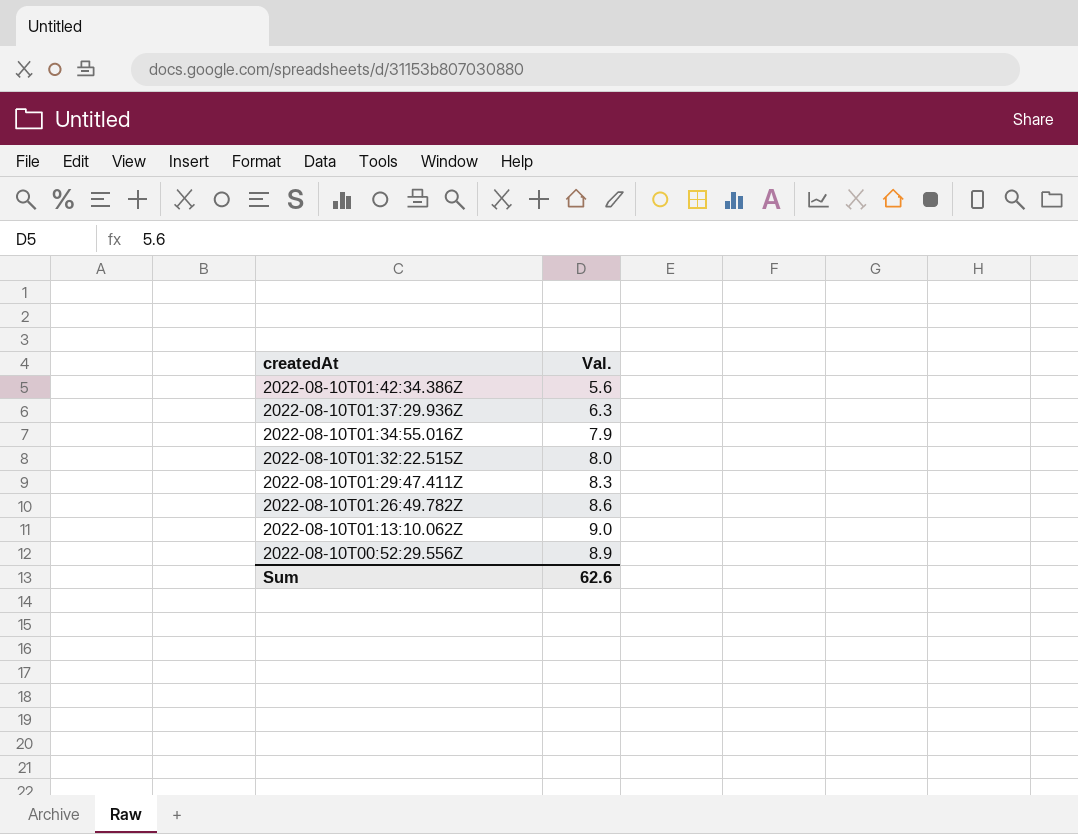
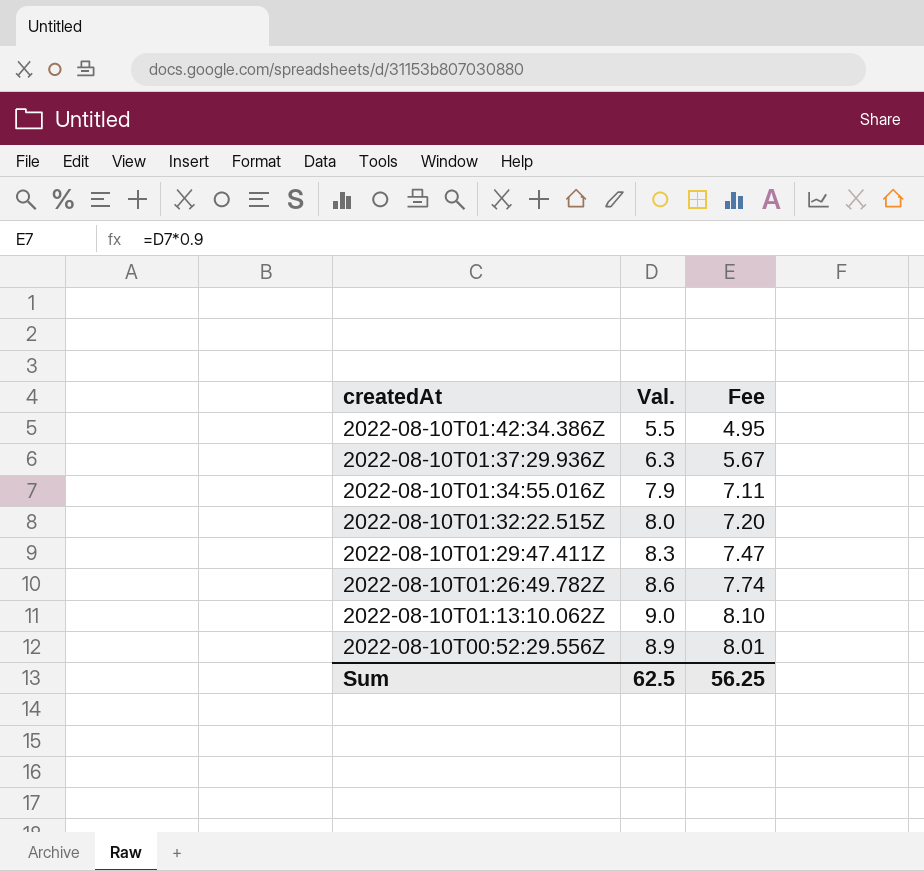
column Fee | formula: none -> [Val.] * 0.9
2022-08-10T01:42:34.386Z | Val.: 5.6 -> 5.5
Sum | Val.: 62.6 -> 62.5

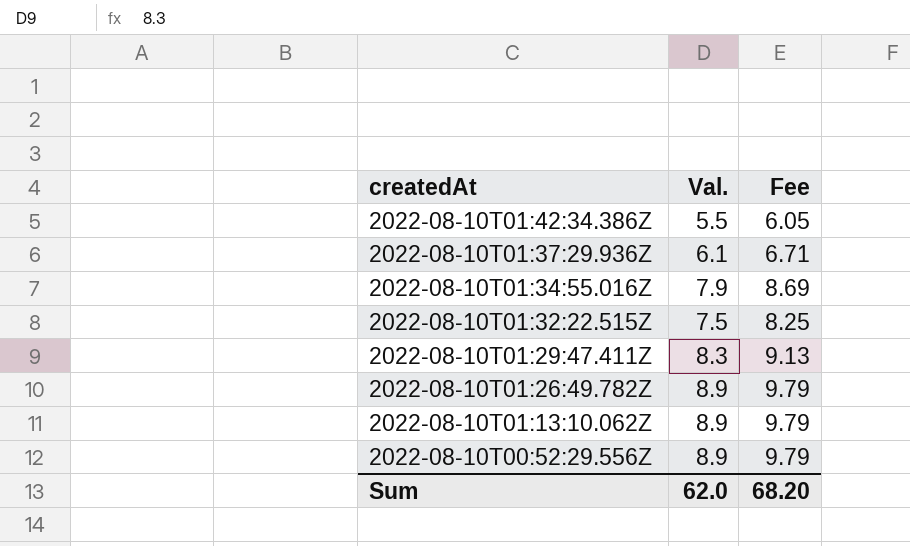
column Fee | formula: [Val.] * 0.9 -> [Val.] * 1.1
2022-08-10T01:37:29.936Z | Val.: 6.3 -> 6.1
2022-08-10T01:32:22.515Z | Val.: 8.0 -> 7.5
2022-08-10T01:26:49.782Z | Val.: 8.6 -> 8.9
2022-08-10T01:13:10.062Z | Val.: 9.0 -> 8.9
Sum | Val.: 62.5 -> 62.0
Sum | Fee: 56.25 -> 68.20

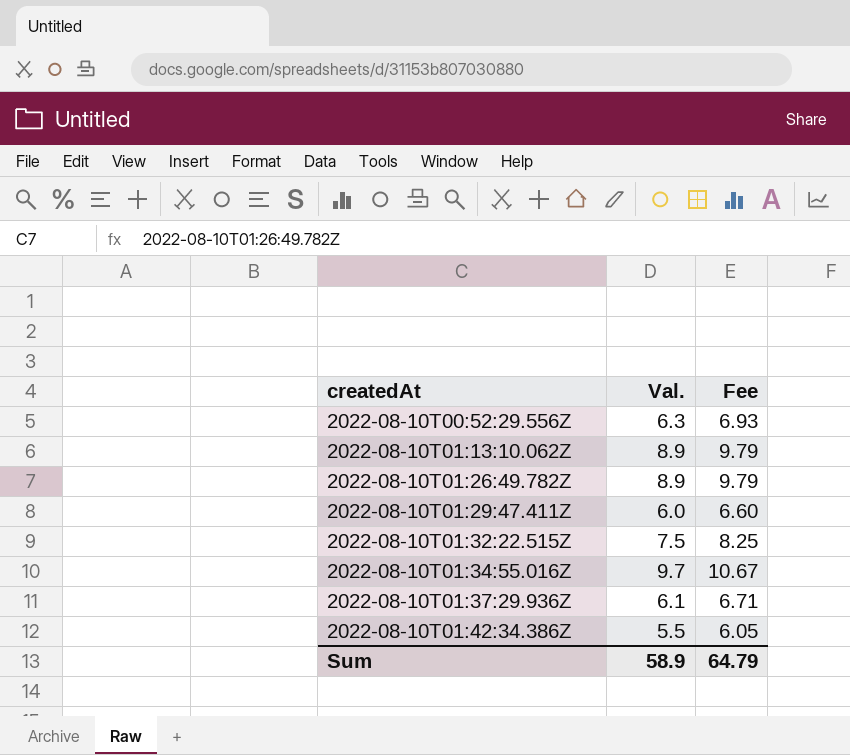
row order: createdAt descending -> createdAt ascending
2022-08-10T00:52:29.556Z | Val.: 8.9 -> 6.3
2022-08-10T00:52:29.556Z | Fee: 9.79 -> 6.93
2022-08-10T01:29:47.411Z | Val.: 8.3 -> 6.0
2022-08-10T01:29:47.411Z | Fee: 9.13 -> 6.60
2022-08-10T01:34:55.016Z | Val.: 7.9 -> 9.7
2022-08-10T01:34:55.016Z | Fee: 8.69 -> 10.67
Sum | Val.: 62.0 -> 58.9
Sum | Fee: 68.20 -> 64.79

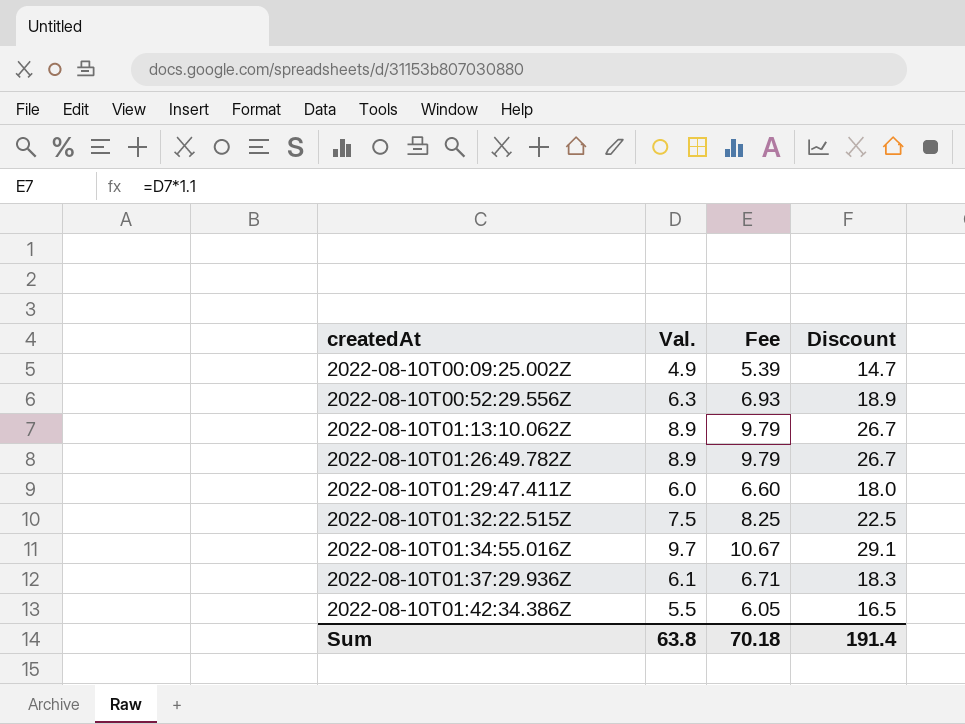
column Discount | formula: none -> [Val.] * 3
row 2022-08-10T00:09:25.002Z: none -> 4.9 | 5.39 | 14.7
Sum | Val.: 58.9 -> 63.8
Sum | Fee: 64.79 -> 70.18

